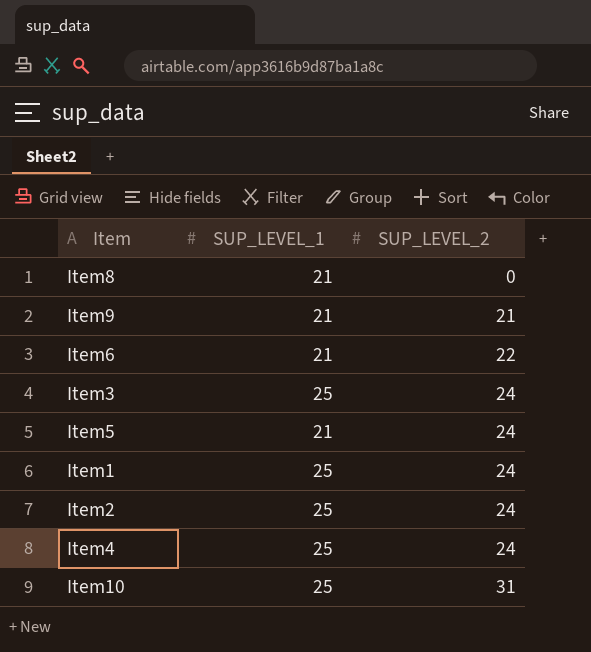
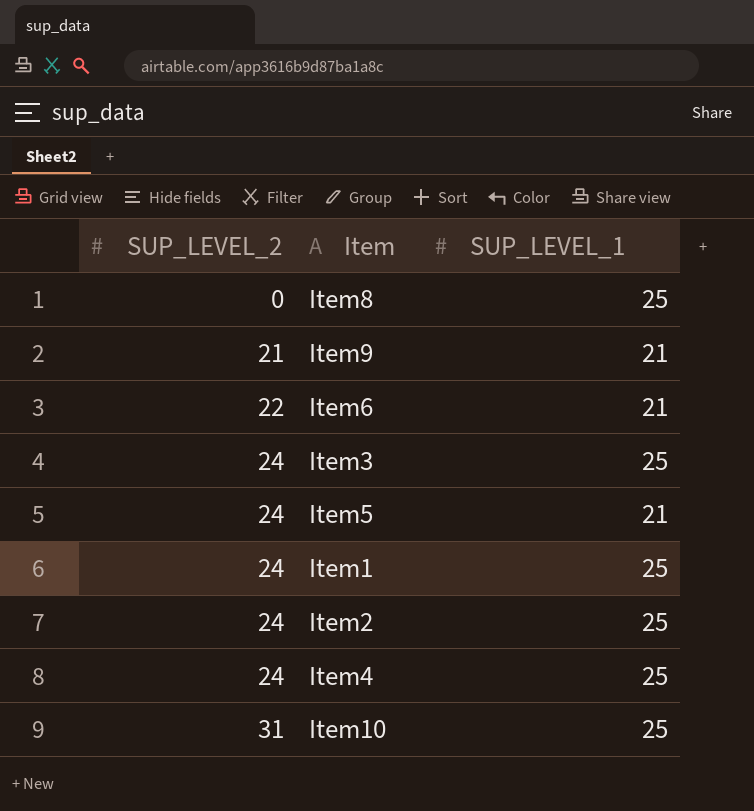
column SUP_LEVEL_2 | position: 3 -> 1
Item8 | SUP_LEVEL_1: 21 -> 25

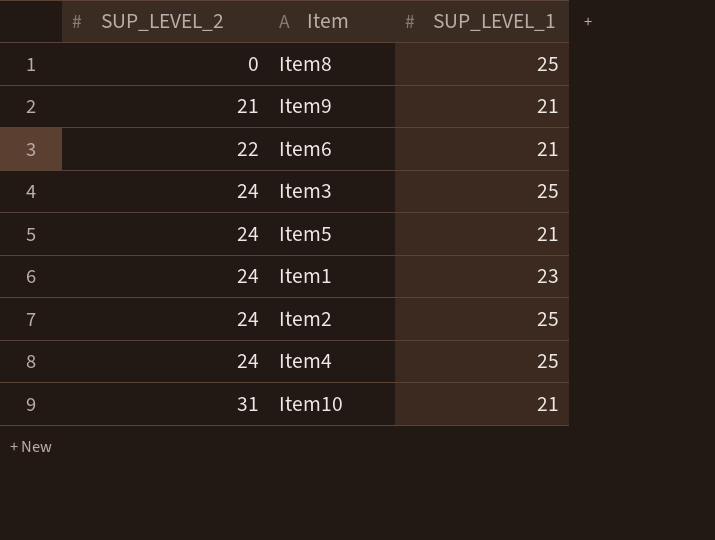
Item1 | SUP_LEVEL_1: 25 -> 23
Item10 | SUP_LEVEL_1: 25 -> 21

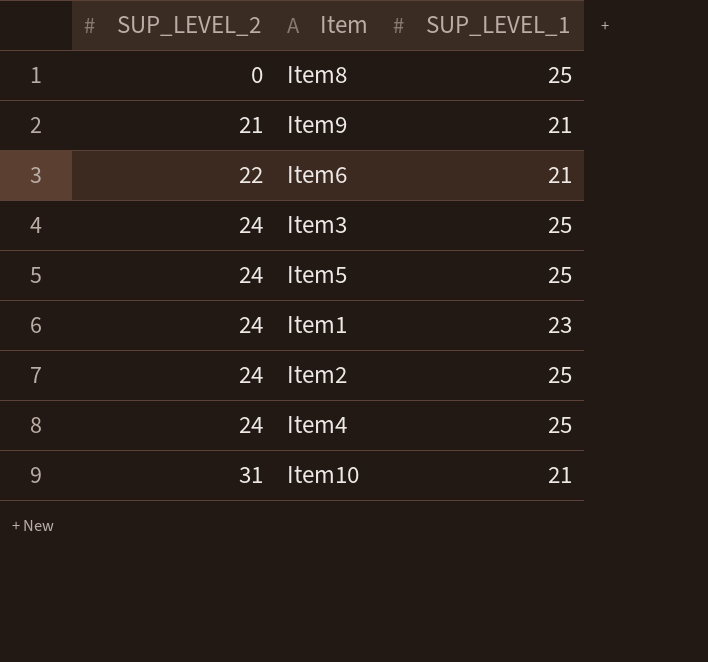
Item5 | SUP_LEVEL_1: 21 -> 25

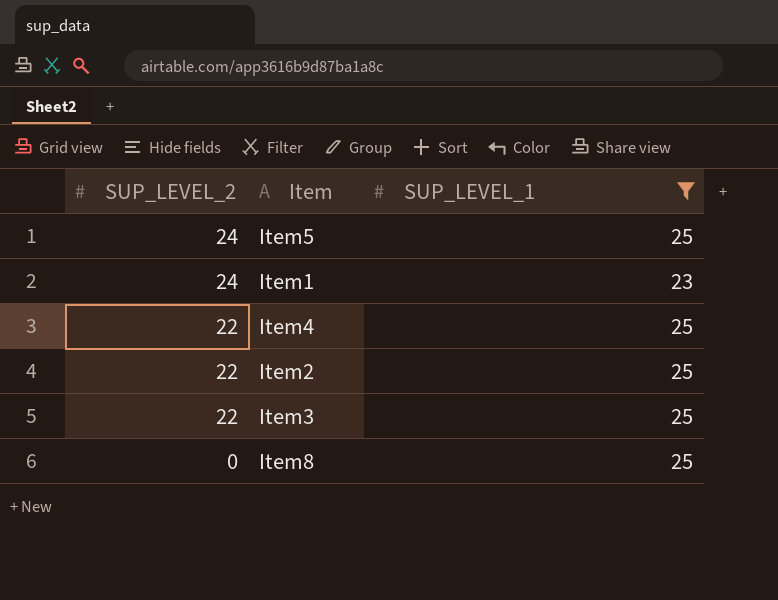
filter: none -> SUP_LEVEL_1 != 21
row order: SUP_LEVEL_2 ascending -> SUP_LEVEL_2 descending
Item4 | SUP_LEVEL_2: 24 -> 22
Item2 | SUP_LEVEL_2: 24 -> 22
Item3 | SUP_LEVEL_2: 24 -> 22

